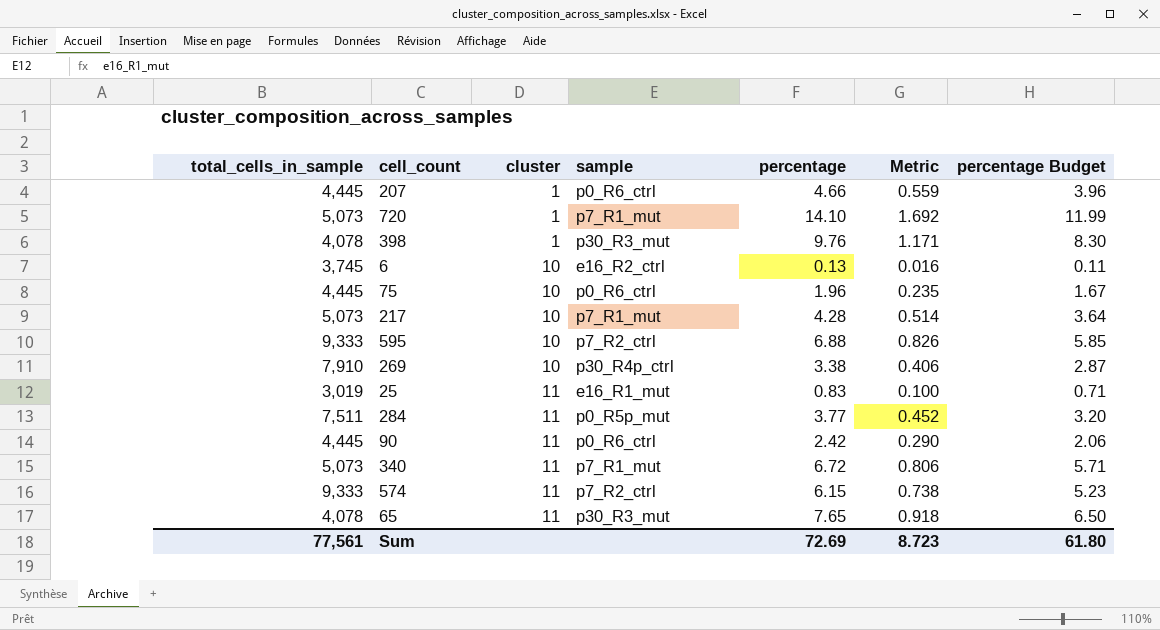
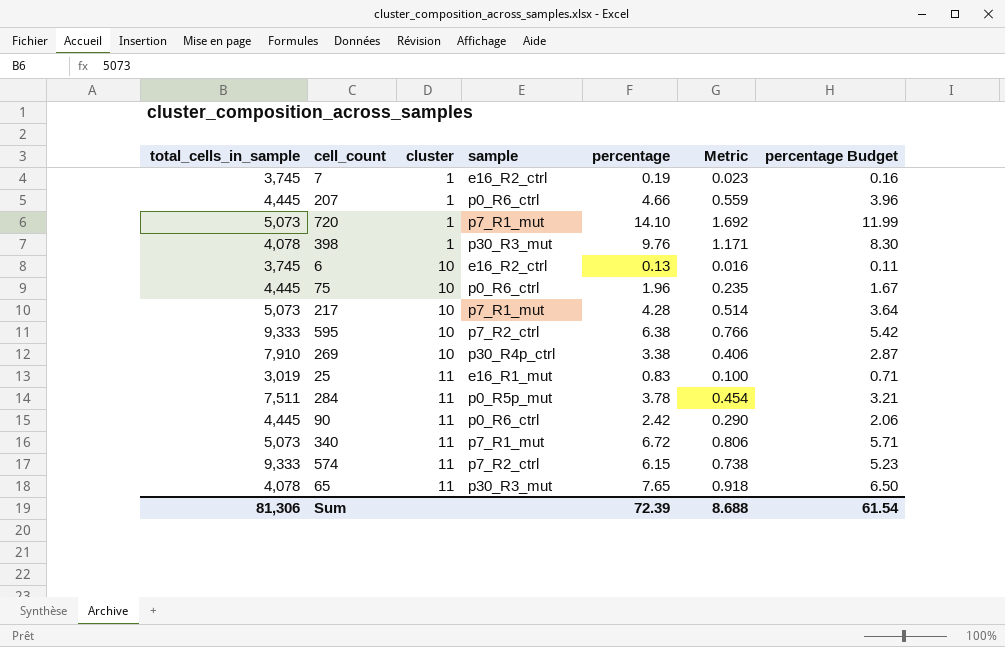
row 7: none -> 3,745 | 1 | e16_R2_ctrl | 0.19 | 0.023 | 0.16
595 | percentage: 6.88 -> 6.38
595 | Metric: 0.826 -> 0.766
595 | percentage Budget: 5.85 -> 5.42
284 | percentage: 3.77 -> 3.78
284 | Metric: 0.452 -> 0.454
284 | percentage Budget: 3.20 -> 3.21
Sum | total_cells_in_sample: 77,561 -> 81,306
Sum | percentage: 72.69 -> 72.39
Sum | Metric: 8.723 -> 8.688
Sum | percentage Budget: 61.80 -> 61.54

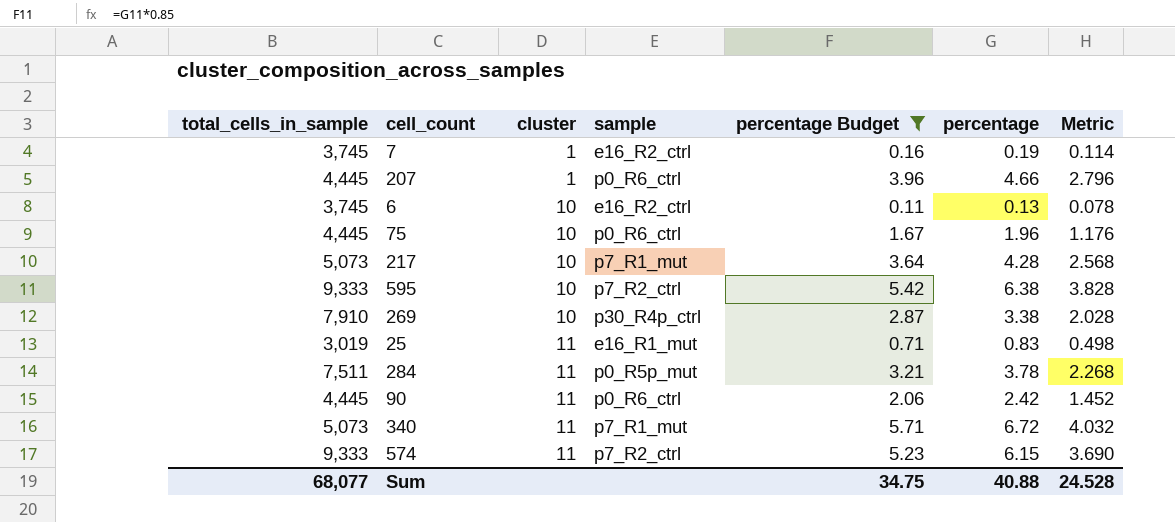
filter: none -> percentage Budget <= 5.71
column percentage Budget | position: 7 -> 5
column Metric | formula: [percentage] * 0.12 -> [percentage] * 0.6
Sum | total_cells_in_sample: 81,306 -> 68,077
Sum | percentage Budget: 61.54 -> 34.75
Sum | percentage: 72.39 -> 40.88
Sum | Metric: 8.688 -> 24.528

